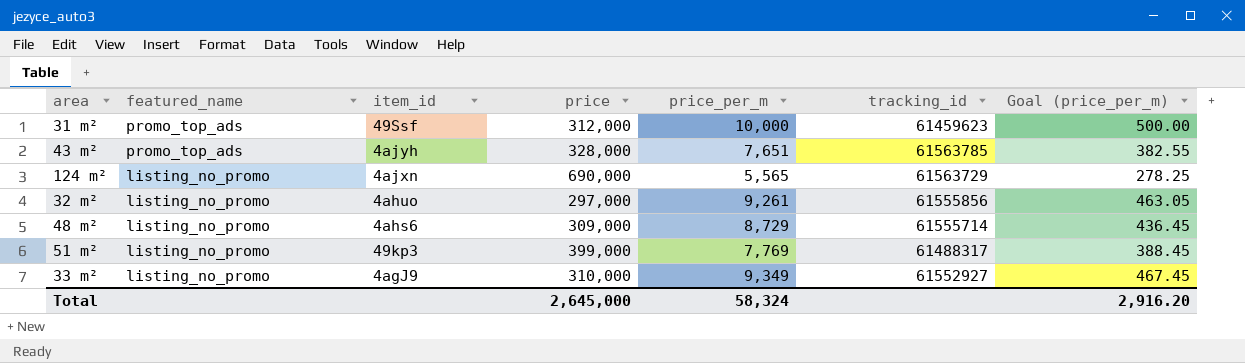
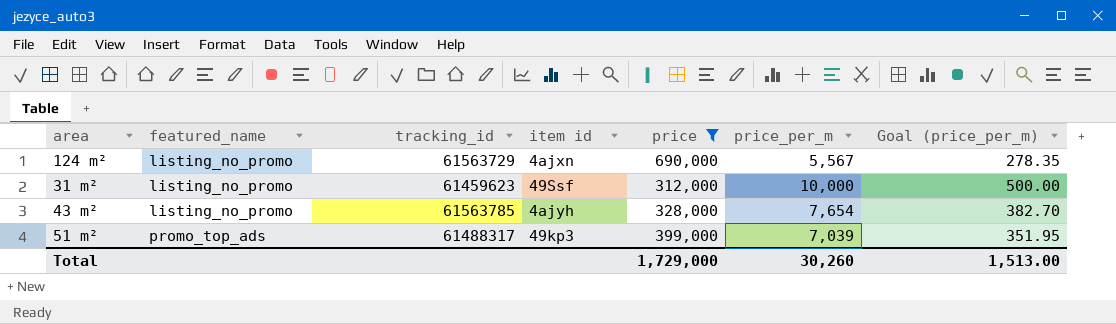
filter: none -> price >= 312,000
row order: featured_name descending -> featured_name ascending
column tracking_id | position: 6 -> 3
column name: item_id -> item id
124 m² | price_per_m: 5,565 -> 5,567
124 m² | Goal (price_per_m): 278.25 -> 278.35
31 m² | featured_name: promo_top_ads -> listing_no_promo
43 m² | featured_name: promo_top_ads -> listing_no_promo
43 m² | price_per_m: 7,651 -> 7,654
43 m² | Goal (price_per_m): 382.55 -> 382.70
51 m² | featured_name: listing_no_promo -> promo_top_ads
51 m² | price_per_m: 7,769 -> 7,039
51 m² | Goal (price_per_m): 388.45 -> 351.95
Total | price: 2,645,000 -> 1,729,000
Total | price_per_m: 58,324 -> 30,260
Total | Goal (price_per_m): 2,916.20 -> 1,513.00

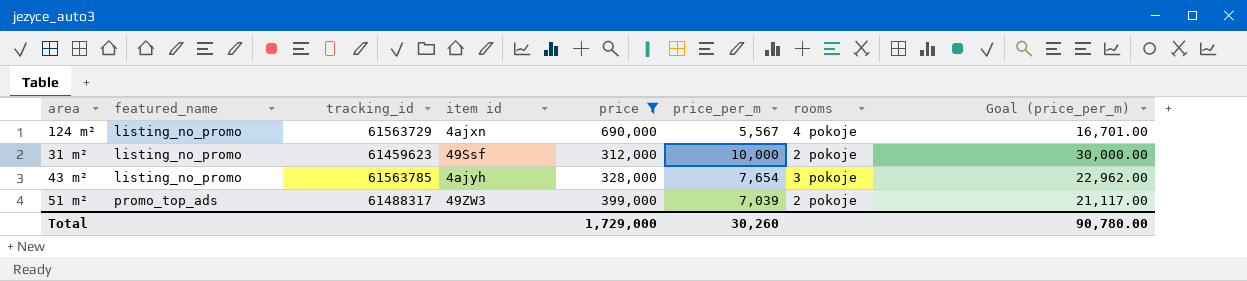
column rooms | position: none -> 7
column Goal (price_per_m) | formula: [price_per_m] * 0.05 -> [price_per_m] * 3
51 m² | item id: 49kp3 -> 49ZW3
Total | Goal (price_per_m): 1,513.00 -> 90,780.00

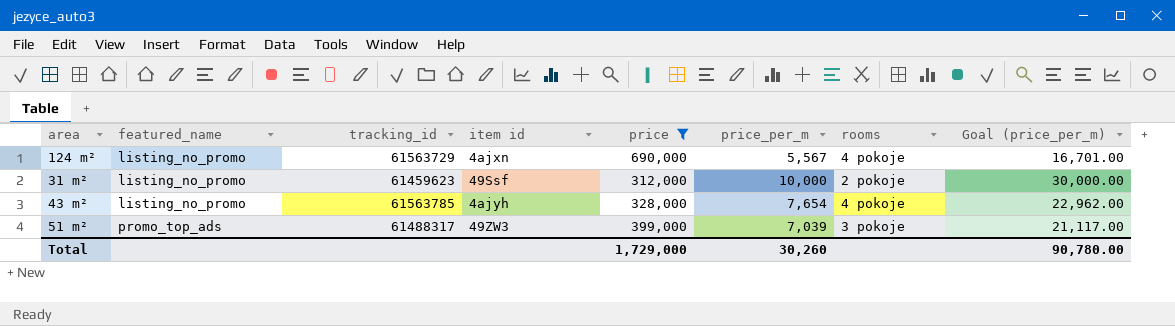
43 m² | rooms: 3 pokoje -> 4 pokoje
51 m² | rooms: 2 pokoje -> 3 pokoje

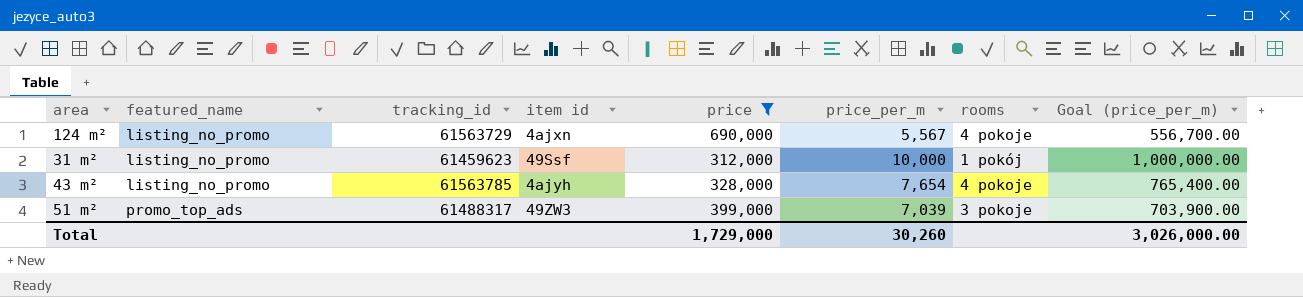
column Goal (price_per_m) | formula: [price_per_m] * 3 -> [price_per_m] * 100
31 m² | rooms: 2 pokoje -> 1 pokój
Total | Goal (price_per_m): 90,780.00 -> 3,026,000.00

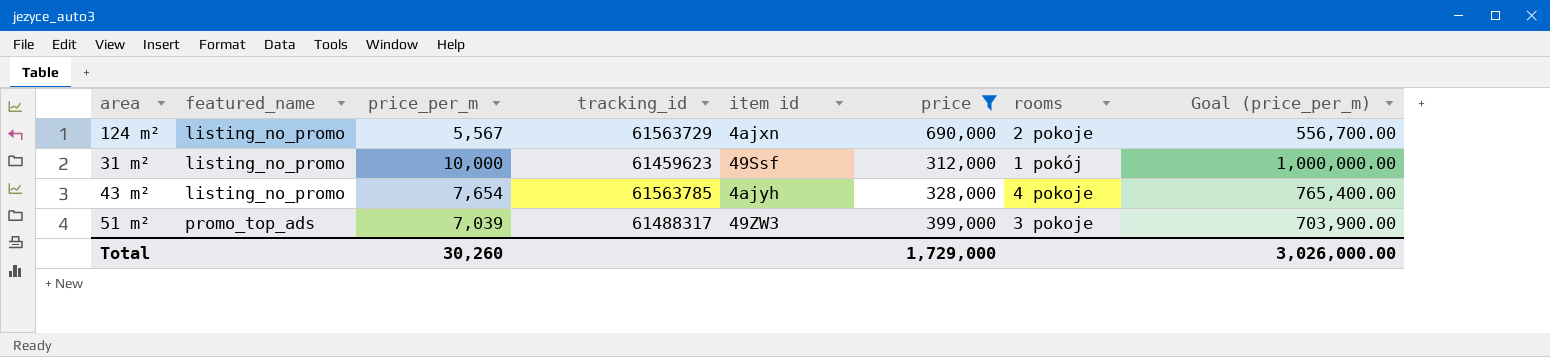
column price_per_m | position: 6 -> 3
124 m² | rooms: 4 pokoje -> 2 pokoje

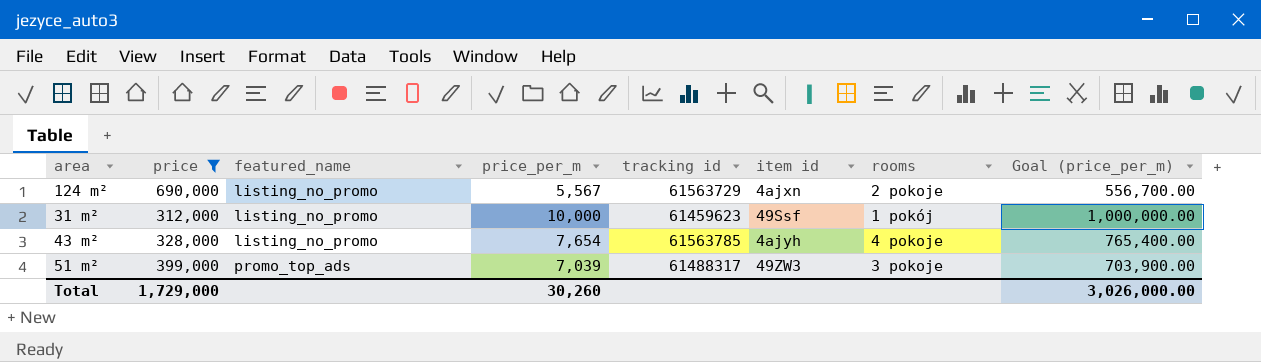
column price | position: 6 -> 2
column name: tracking_id -> tracking id

